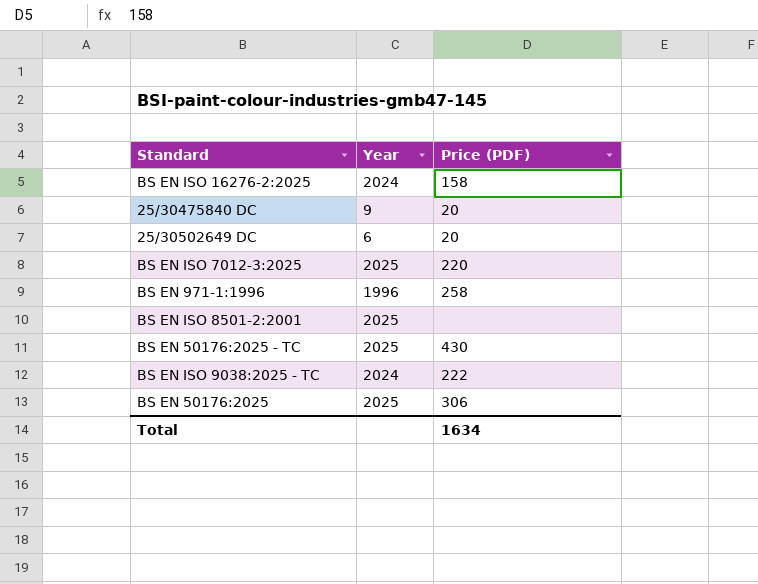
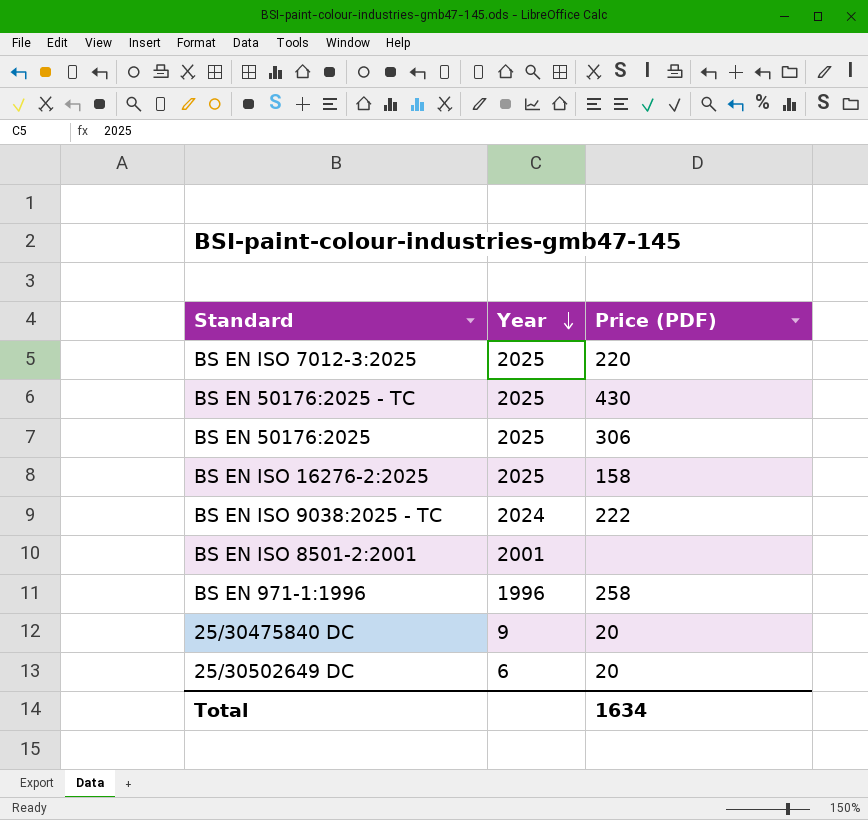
row order: none -> Year descending
BS EN ISO 16276-2:2025 | Year: 2024 -> 2025
BS EN ISO 8501-2:2001 | Year: 2025 -> 2001

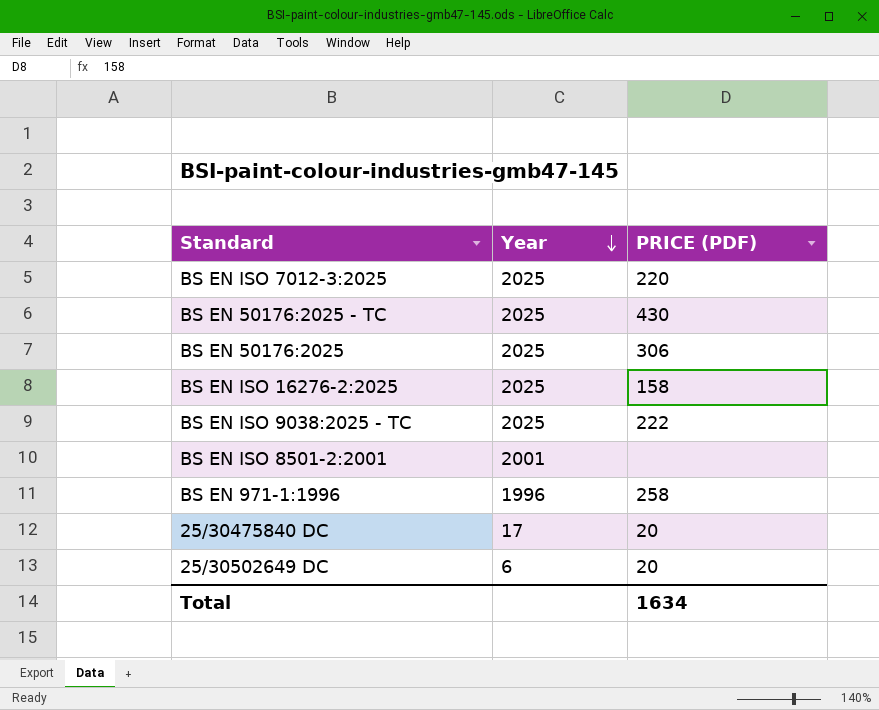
column name: Price (PDF) -> PRICE (PDF)
BS EN ISO 9038:2025 - TC | Year: 2024 -> 2025
25/30475840 DC | Year: 9 -> 17

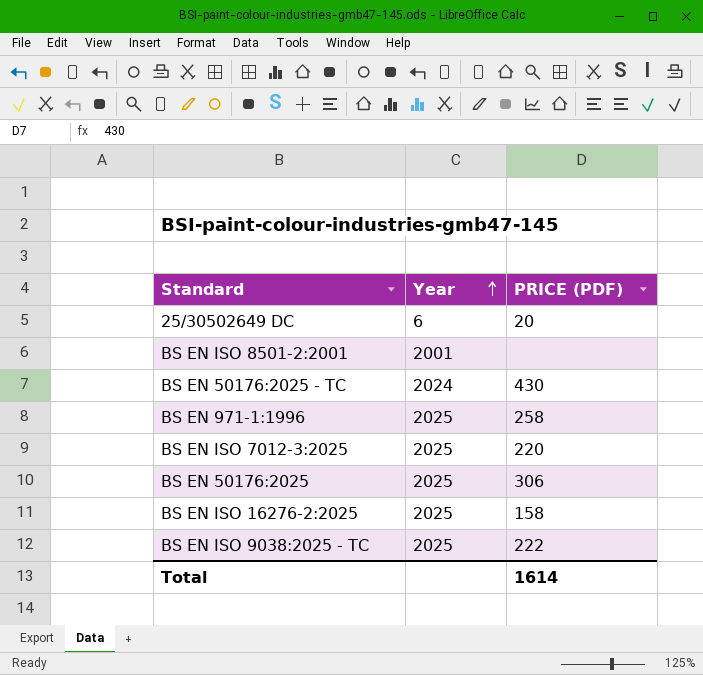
row order: Year descending -> Year ascending
row 25/30475840 DC: 17 | 20 -> none
BS EN 50176:2025 - TC | Year: 2025 -> 2024
BS EN 971-1:1996 | Year: 1996 -> 2025
Total | PRICE (PDF): 1634 -> 1614

